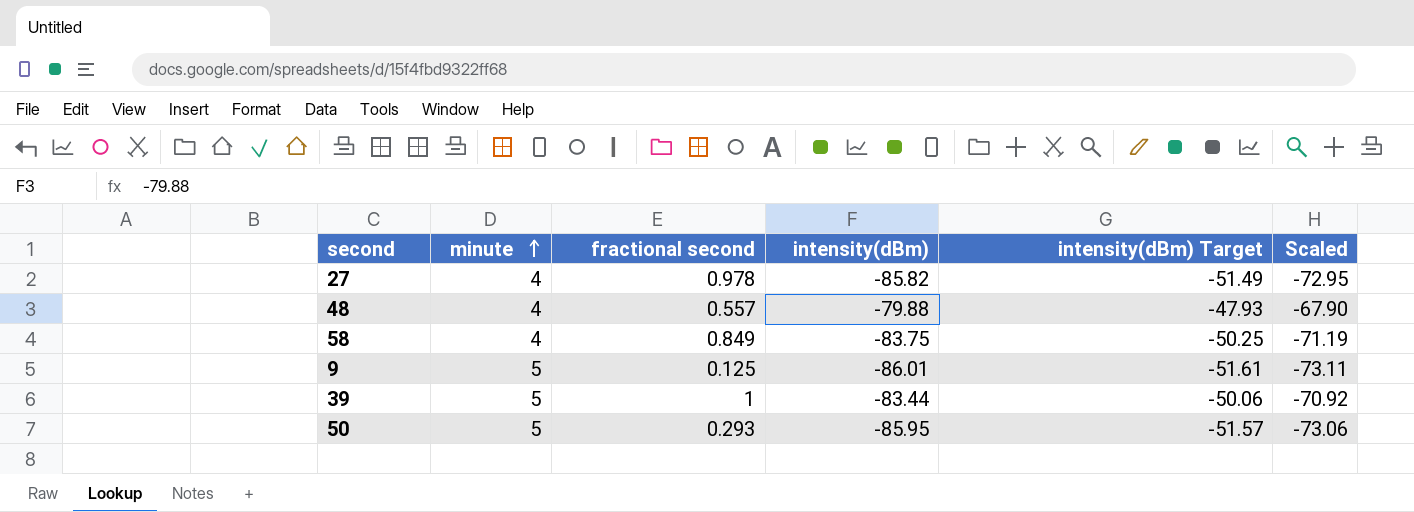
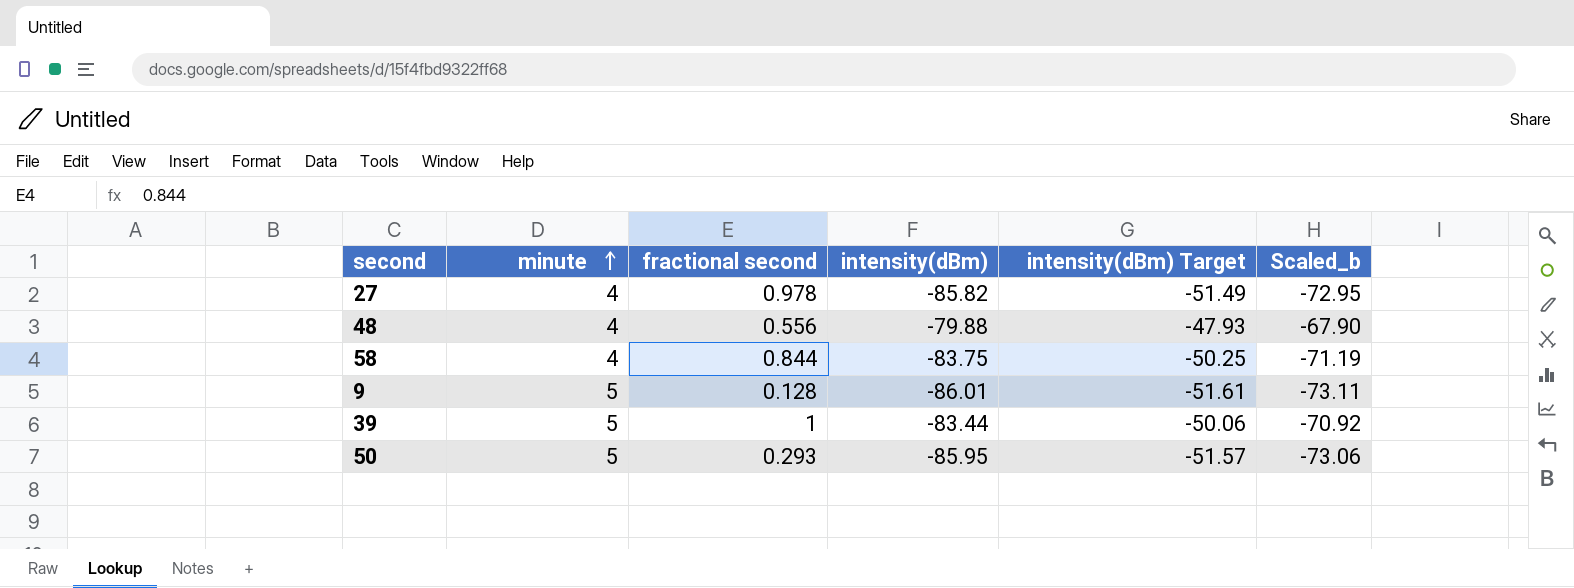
column name: Scaled -> Scaled_b
48 | fractional second: 0.557 -> 0.556
58 | fractional second: 0.849 -> 0.844
9 | fractional second: 0.125 -> 0.128

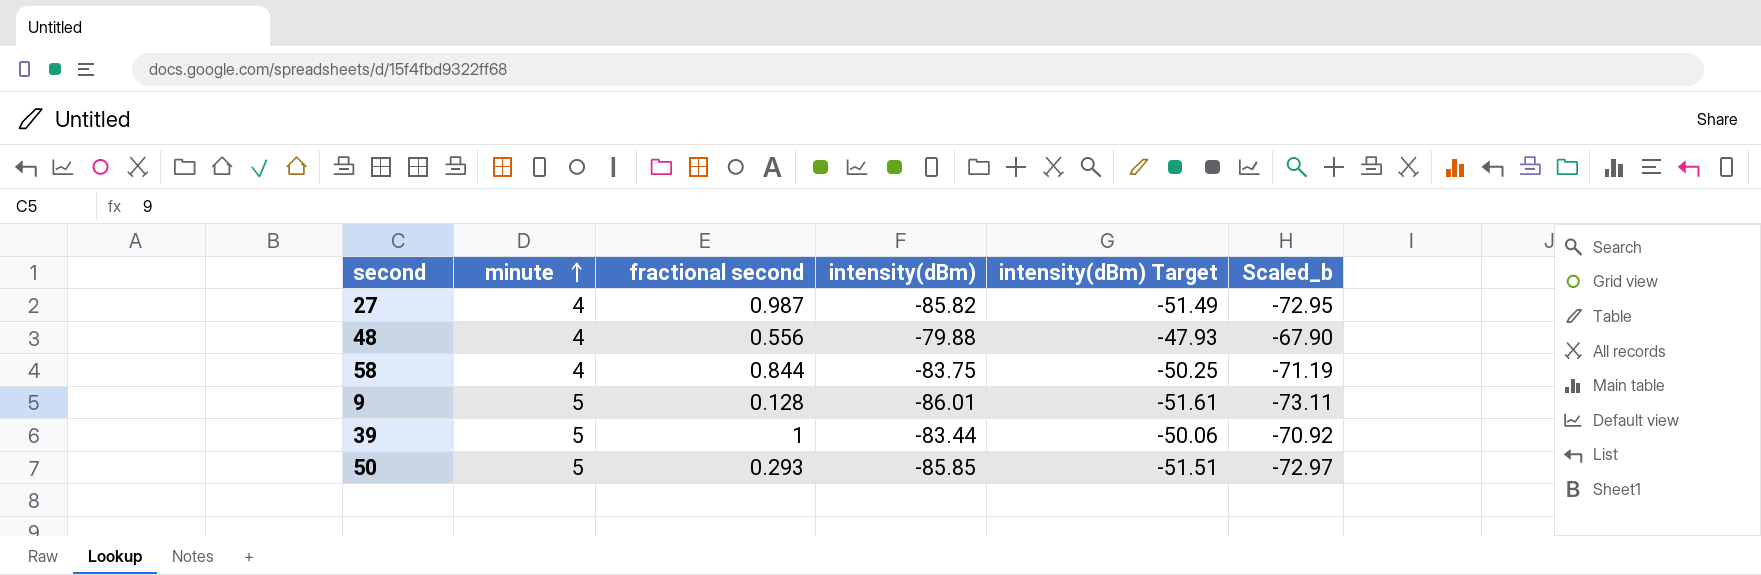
27 | fractional second: 0.978 -> 0.987
50 | intensity(dBm): -85.95 -> -85.85
50 | intensity(dBm) Target: -51.57 -> -51.51
50 | Scaled_b: -73.06 -> -72.97

